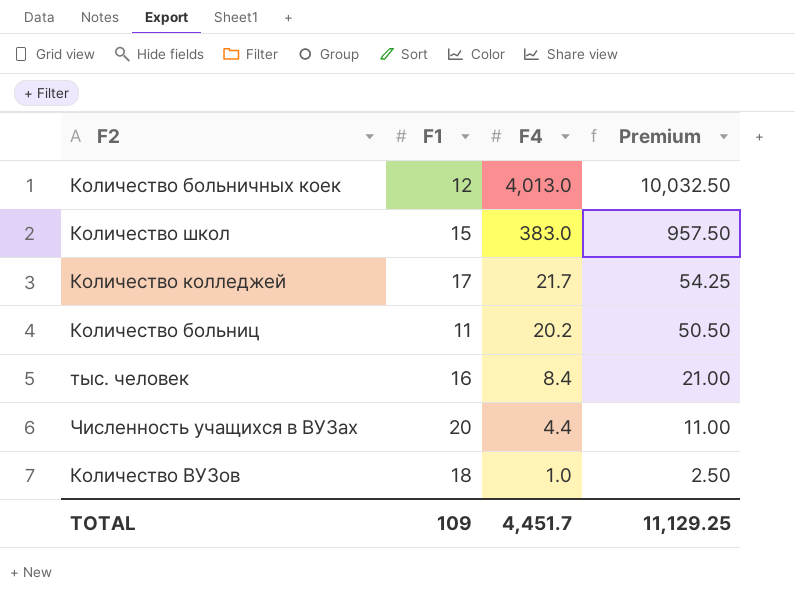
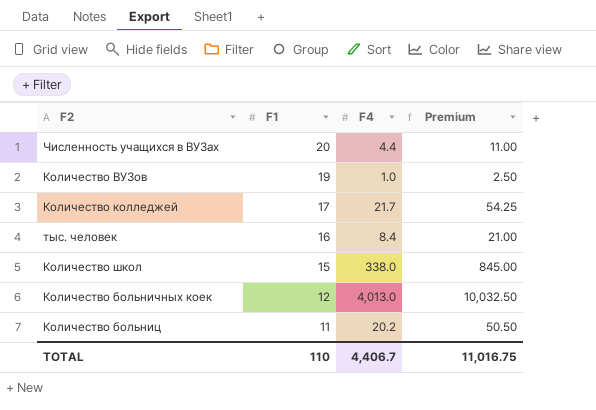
row order: F4 descending -> F1 descending
Количество ВУЗов | F1: 18 -> 19
Количество школ | F4: 383.0 -> 338.0
Количество школ | Premium: 957.50 -> 845.00
TOTAL | F1: 109 -> 110
TOTAL | F4: 4,451.7 -> 4,406.7
TOTAL | Premium: 11,129.25 -> 11,016.75

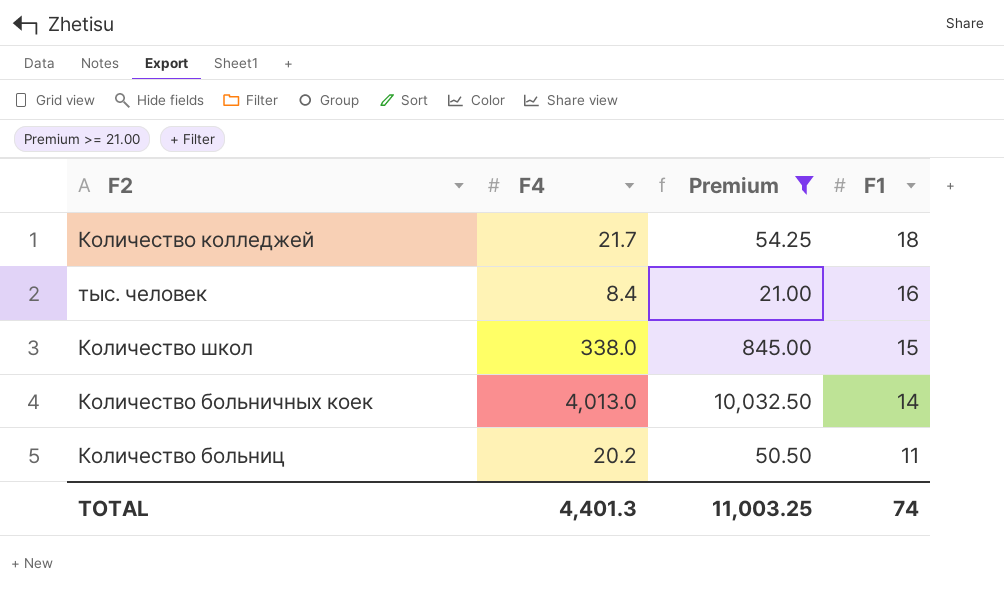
filter: none -> Premium >= 21.00
column F1 | position: 2 -> 4
Количество колледжей | F1: 17 -> 18
Количество больничных коек | F1: 12 -> 14
TOTAL | F4: 4,406.7 -> 4,401.3
TOTAL | Premium: 11,016.75 -> 11,003.25
TOTAL | F1: 110 -> 74

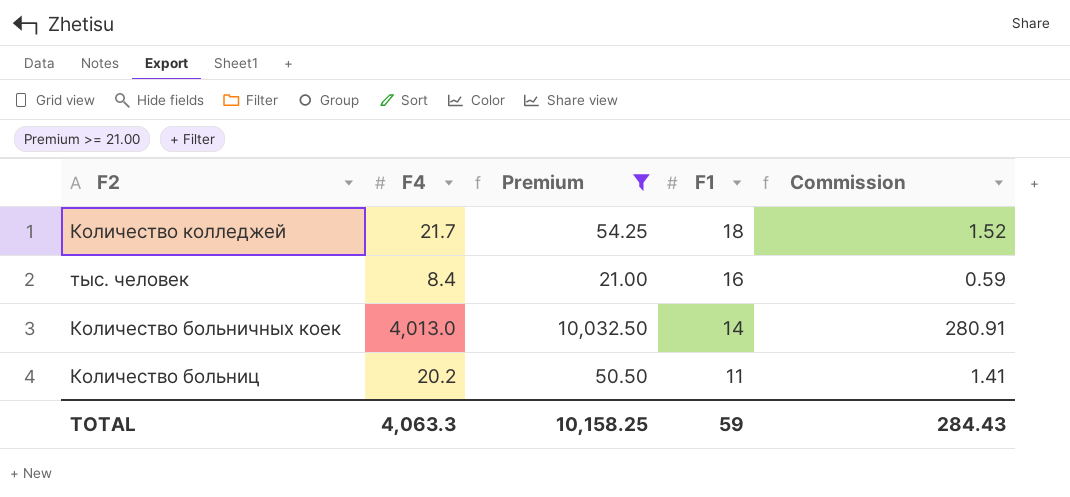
column Commission | formula: none -> [F4] * 0.07
row Количество школ: 338.0 | 845.00 | 15 -> none
TOTAL | F4: 4,401.3 -> 4,063.3
TOTAL | Premium: 11,003.25 -> 10,158.25
TOTAL | F1: 74 -> 59

